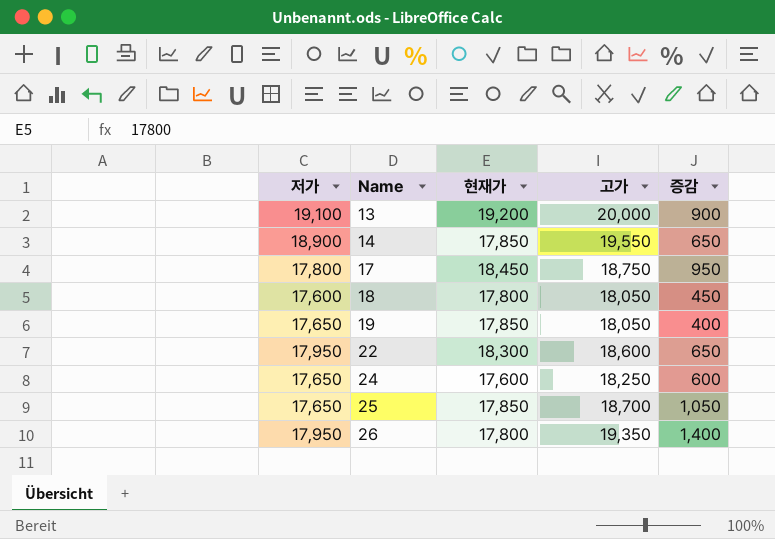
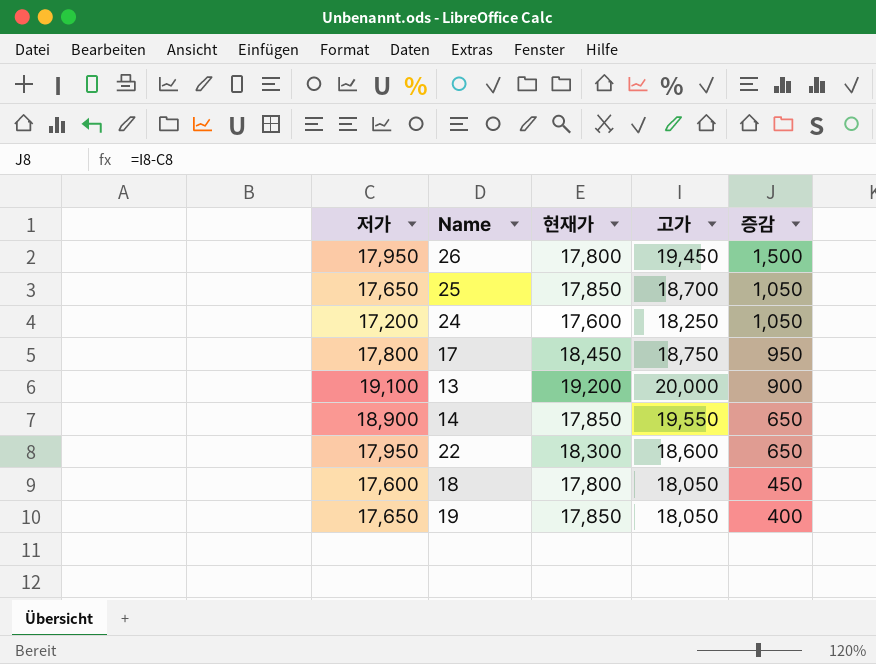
row order: Name ascending -> 증감 descending
26 | 고가: 19,350 -> 19,450
26 | 증감: 1,400 -> 1,500
24 | 저가: 17,650 -> 17,200
24 | 증감: 600 -> 1,050

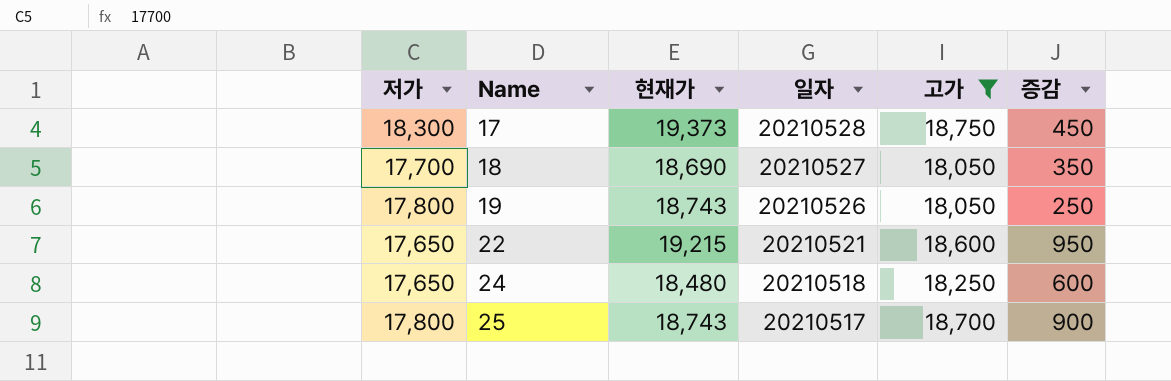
filter: none -> 고가 <= 18,750
row order: 증감 descending -> Name ascending
column 일자 | position: none -> 4
17 | 저가: 17,800 -> 18,300
17 | 현재가: 18,450 -> 19,373
17 | 증감: 950 -> 450
18 | 저가: 17,600 -> 17,700
18 | 현재가: 17,800 -> 18,690
18 | 증감: 450 -> 350
19 | 저가: 17,650 -> 17,800
19 | 현재가: 17,850 -> 18,743
19 | 증감: 400 -> 250
22 | 저가: 17,950 -> 17,650
22 | 현재가: 18,300 -> 19,215
22 | 증감: 650 -> 950
24 | 저가: 17,200 -> 17,650
24 | 현재가: 17,600 -> 18,480
24 | 증감: 1,050 -> 600
25 | 저가: 17,650 -> 17,800
25 | 현재가: 17,850 -> 18,743
25 | 증감: 1,050 -> 900

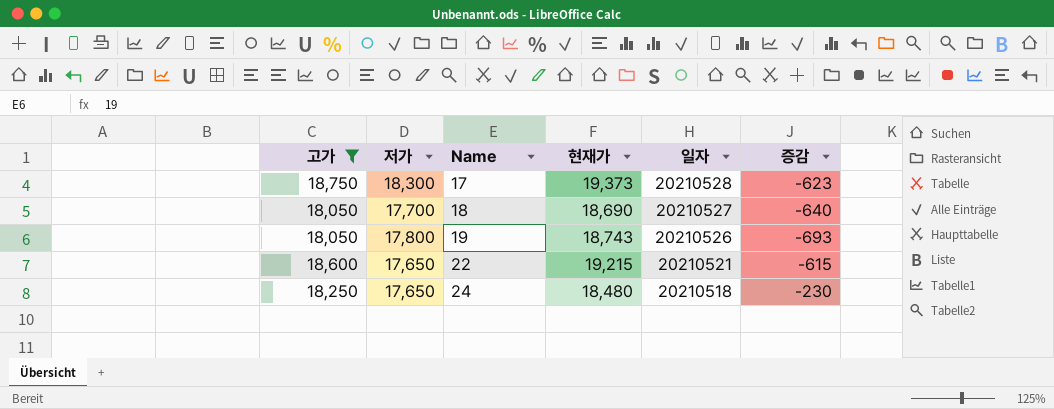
column 고가 | position: 5 -> 1
column 증감 | formula: [고가] - [저가] -> [고가] - [현재가]
row 25: 17,800 | 18,743 | 20210517 | 18,700 | 900 -> none

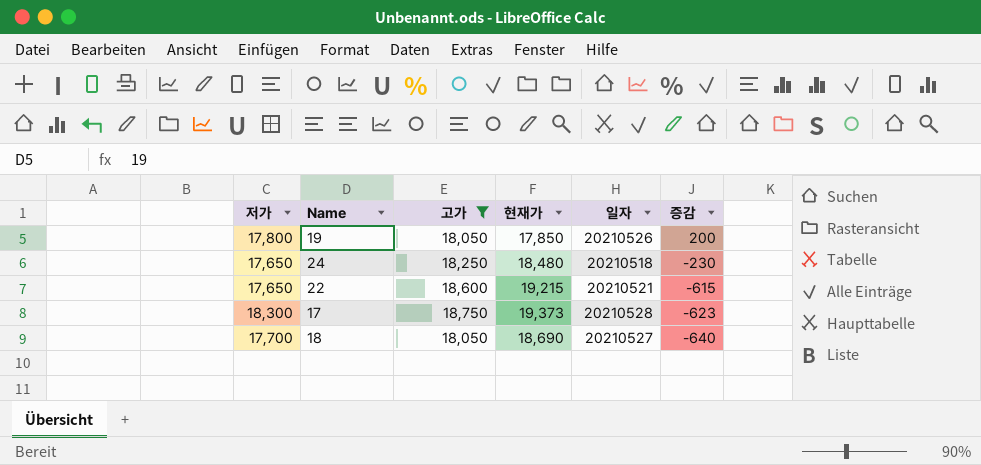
row order: Name ascending -> 증감 descending
column 고가 | position: 1 -> 3
19 | 현재가: 18,743 -> 17,850
19 | 증감: -693 -> 200

